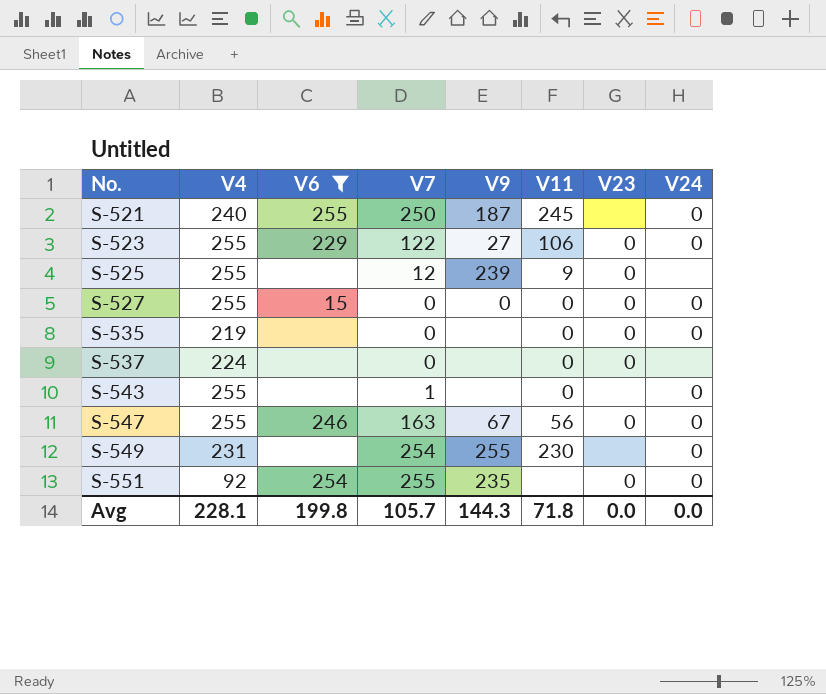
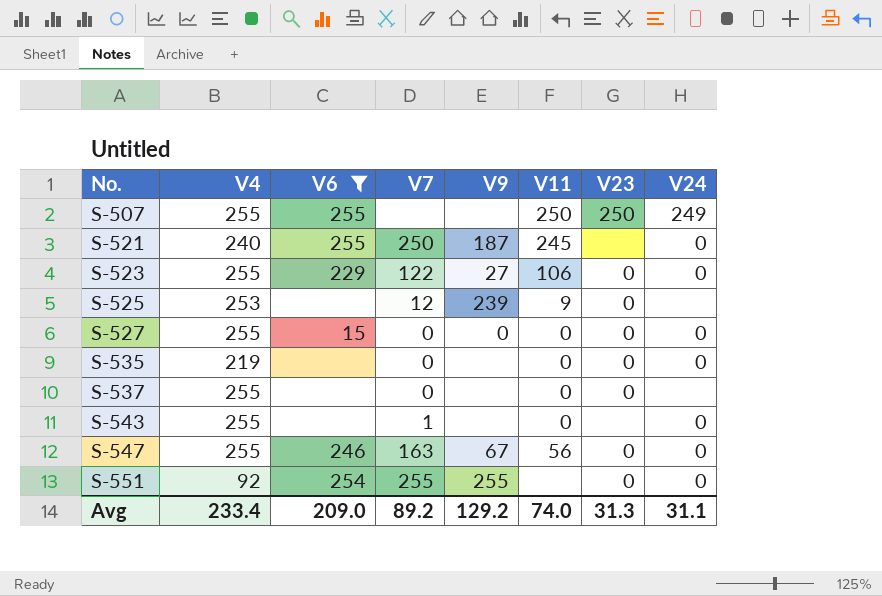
row S-549: 231 | none | 254 | 255 | 230 | none | 0 -> none
row S-507: none -> 255 | 255 | none | none | 250 | 250 | 249
S-525 | V4: 255 -> 253
S-537 | V4: 224 -> 255
S-551 | V9: 235 -> 255
Avg | V4: 228.1 -> 233.4
Avg | V6: 199.8 -> 209.0
Avg | V7: 105.7 -> 89.2
Avg | V9: 144.3 -> 129.2
Avg | V11: 71.8 -> 74.0
Avg | V23: 0.0 -> 31.3
Avg | V24: 0.0 -> 31.1

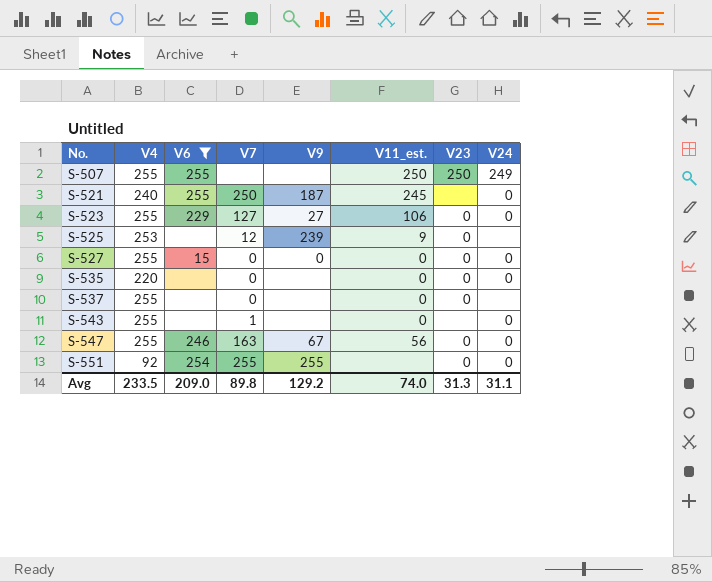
column name: V11 -> V11_est.
S-523 | V7: 122 -> 127
S-535 | V4: 219 -> 220
Avg | V4: 233.4 -> 233.5
Avg | V7: 89.2 -> 89.8

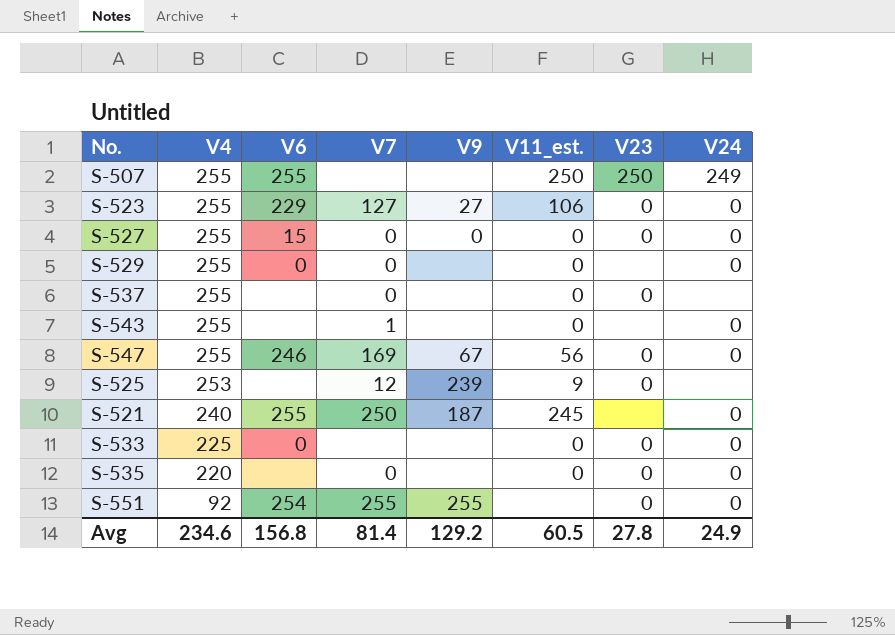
filter: V6 != 0 -> none
row order: No. ascending -> V4 descending
S-547 | V7: 163 -> 169
Avg | V4: 233.5 -> 234.6
Avg | V6: 209.0 -> 156.8
Avg | V7: 89.8 -> 81.4
Avg | V11_est.: 74.0 -> 60.5
Avg | V23: 31.3 -> 27.8
Avg | V24: 31.1 -> 24.9

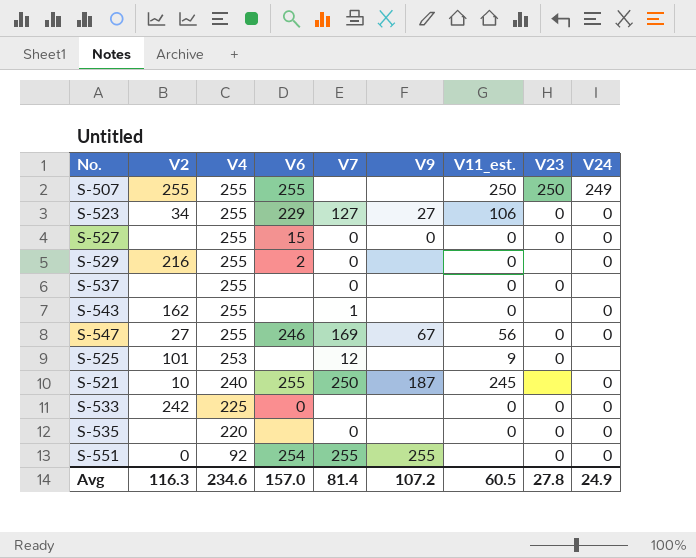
column V2 | position: none -> 2
S-529 | V6: 0 -> 2
S-525 | V9: 239 -> none
Avg | V6: 156.8 -> 157.0
Avg | V9: 129.2 -> 107.2

